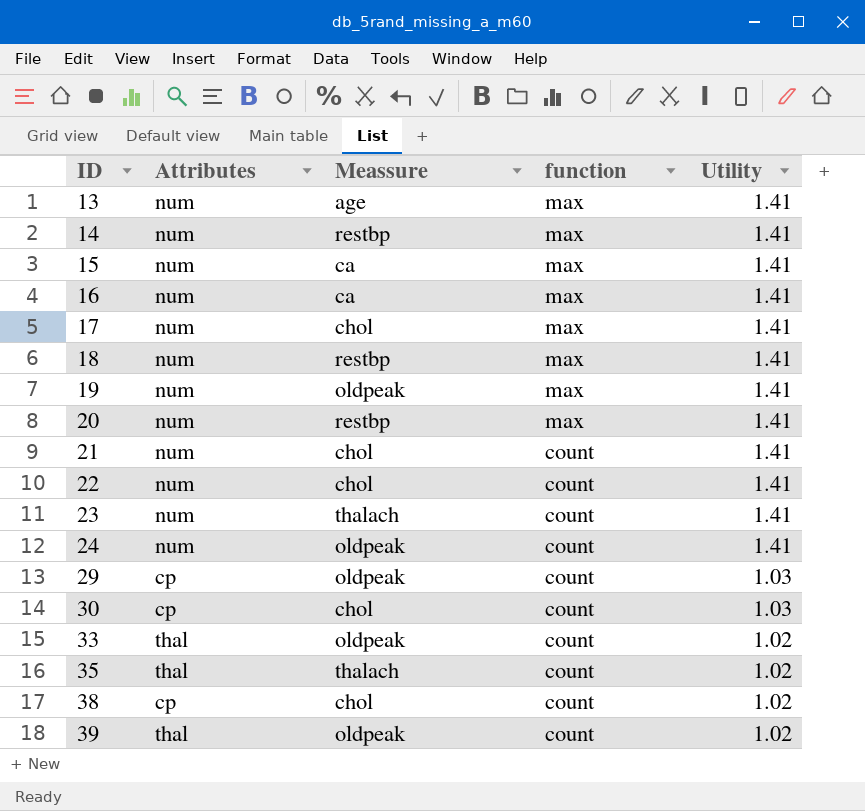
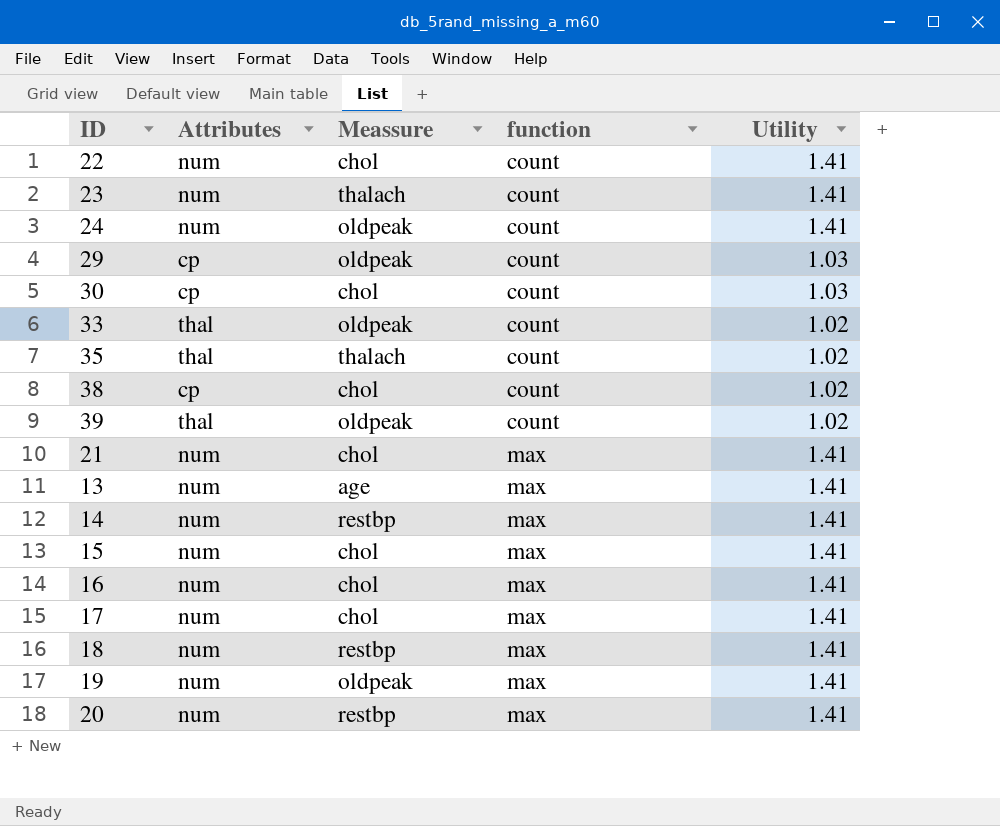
row order: ID ascending -> function ascending
21 | function: count -> max
15 | Meassure: ca -> chol
16 | Meassure: ca -> chol

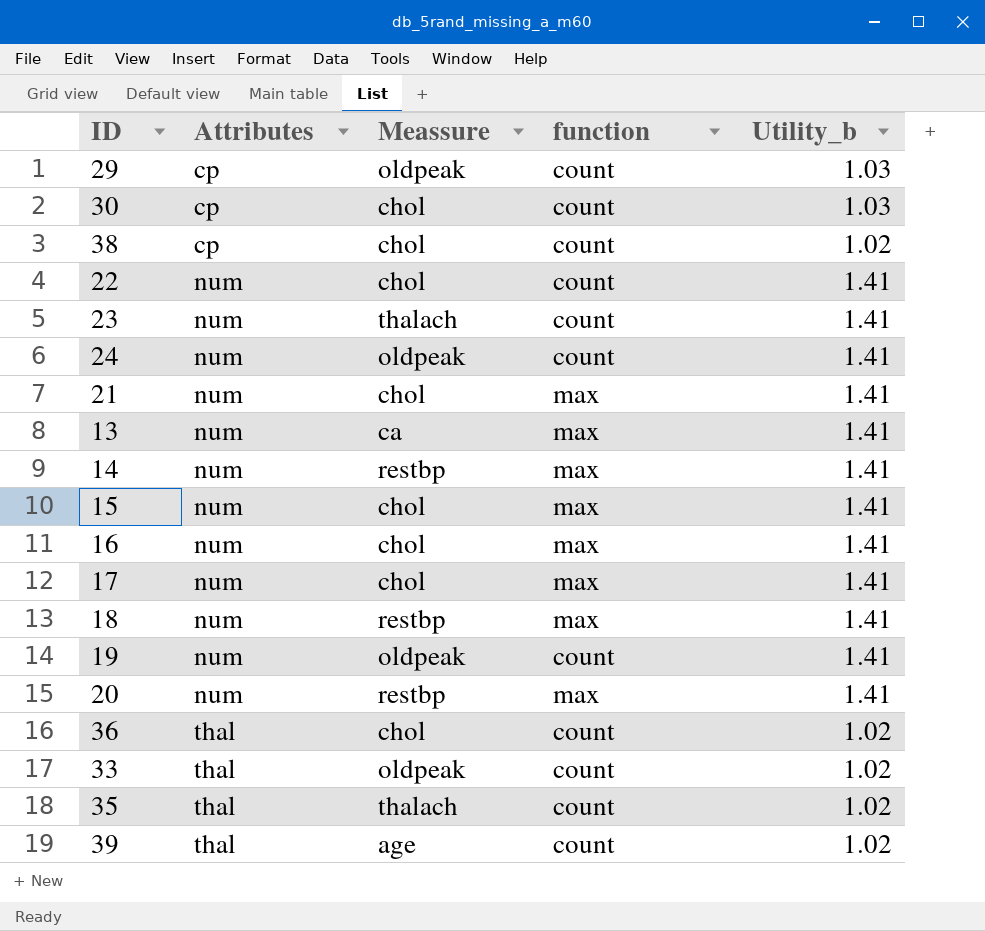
row order: function ascending -> Attributes ascending
column name: Utility -> Utility_b
13 | Meassure: age -> ca
19 | function: max -> count
row 36: none -> thal | chol | count | 1.02
39 | Meassure: oldpeak -> age

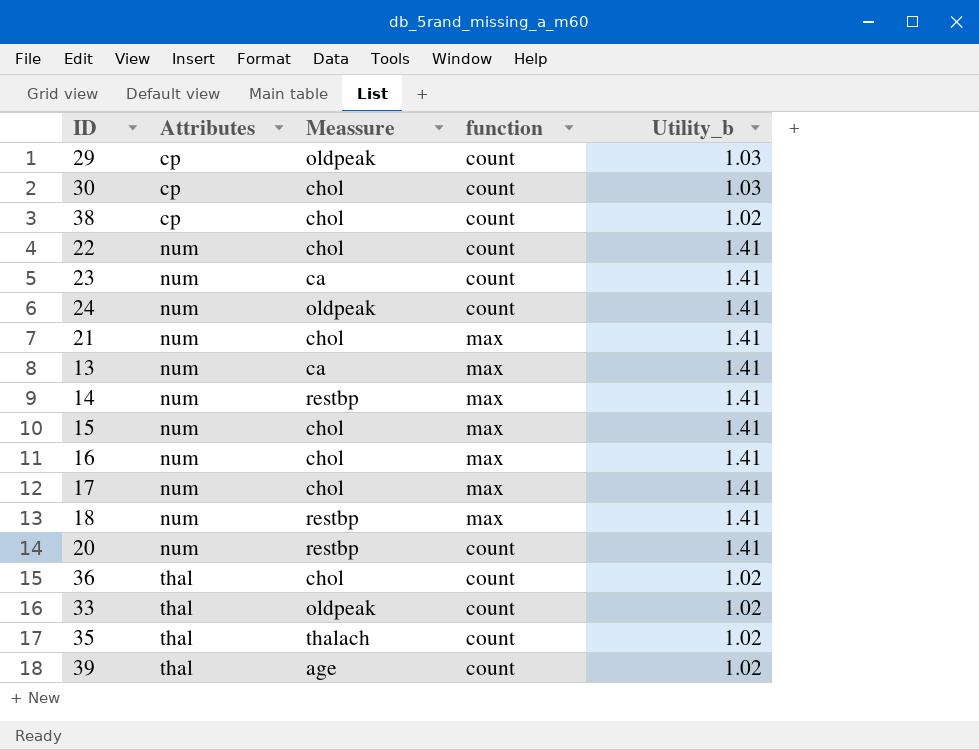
row 19: num | oldpeak | count | 1.41 -> none
23 | Meassure: thalach -> ca
20 | function: max -> count

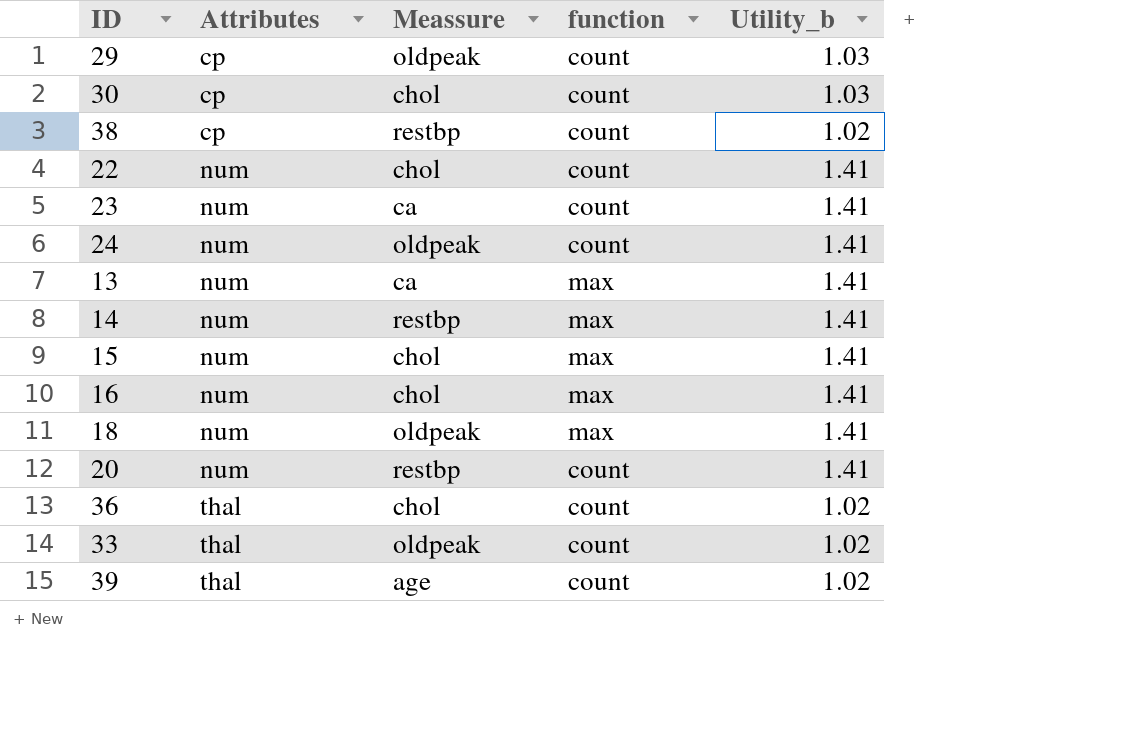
row 21: num | chol | max | 1.41 -> none
row 17: num | chol | max | 1.41 -> none
row 35: thal | thalach | count | 1.02 -> none
38 | Meassure: chol -> restbp
18 | Meassure: restbp -> oldpeak

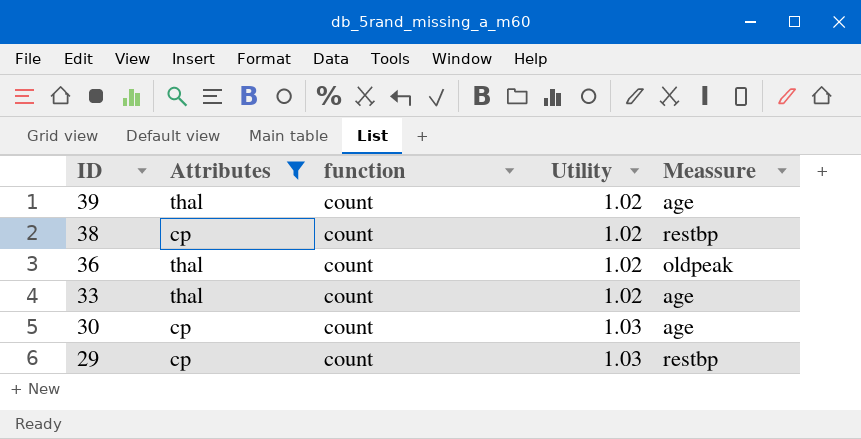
filter: none -> Attributes != num
row order: Attributes ascending -> ID descending
column name: Utility_b -> Utility
column Meassure | position: 3 -> 5
36 | Meassure: chol -> oldpeak
33 | Meassure: oldpeak -> age
30 | Meassure: chol -> age
29 | Meassure: oldpeak -> restbp

